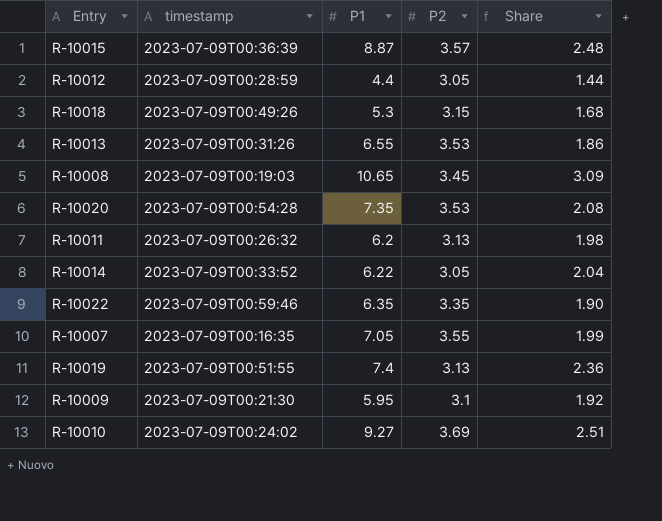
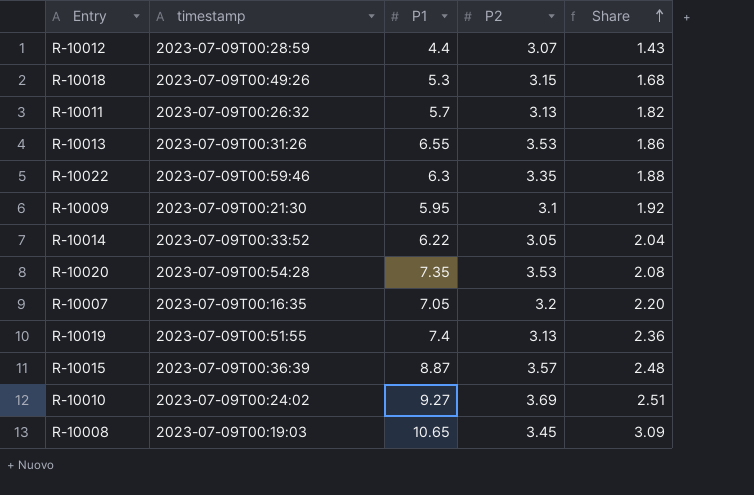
row order: none -> Share ascending
R-10012 | P2: 3.05 -> 3.07
R-10012 | Share: 1.44 -> 1.43
R-10011 | P1: 6.2 -> 5.7
R-10011 | Share: 1.98 -> 1.82
R-10022 | P1: 6.35 -> 6.3
R-10022 | Share: 1.90 -> 1.88
R-10007 | P2: 3.55 -> 3.2
R-10007 | Share: 1.99 -> 2.20

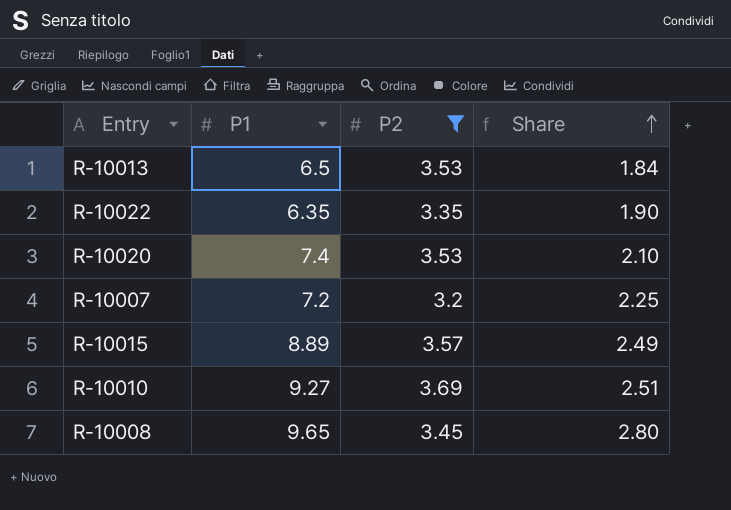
filter: none -> P2 >= 3.2
column timestamp | position: 2 -> none
R-10013 | P1: 6.55 -> 6.5
R-10013 | Share: 1.86 -> 1.84
R-10022 | P1: 6.3 -> 6.35
R-10022 | Share: 1.88 -> 1.90
R-10020 | P1: 7.35 -> 7.4
R-10020 | Share: 2.08 -> 2.10
R-10007 | P1: 7.05 -> 7.2
R-10007 | Share: 2.20 -> 2.25
R-10015 | P1: 8.87 -> 8.89
R-10015 | Share: 2.48 -> 2.49
R-10008 | P1: 10.65 -> 9.65
R-10008 | Share: 3.09 -> 2.80

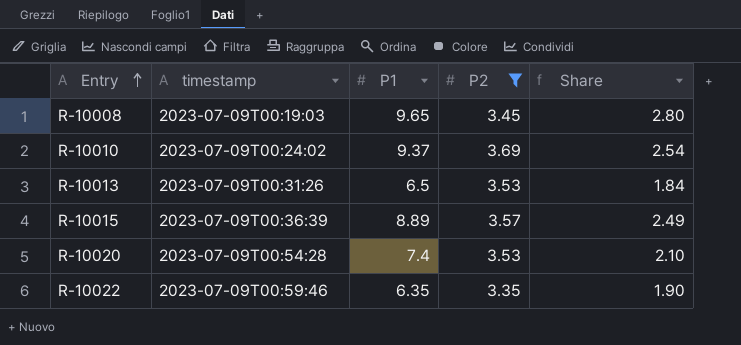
row order: Share ascending -> Entry ascending
column timestamp | position: none -> 2
row R-10007: 7.2 | 3.2 | 2.25 -> none
R-10010 | P1: 9.27 -> 9.37
R-10010 | Share: 2.51 -> 2.54

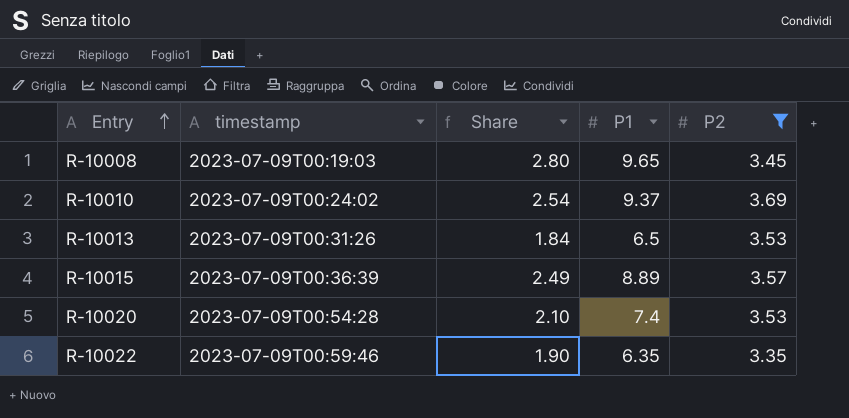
column Share | position: 5 -> 3

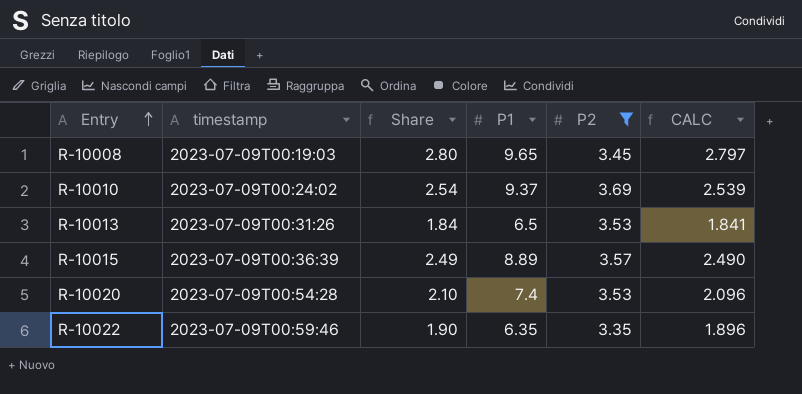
column CALC | formula: none -> [P1] / [P2]

